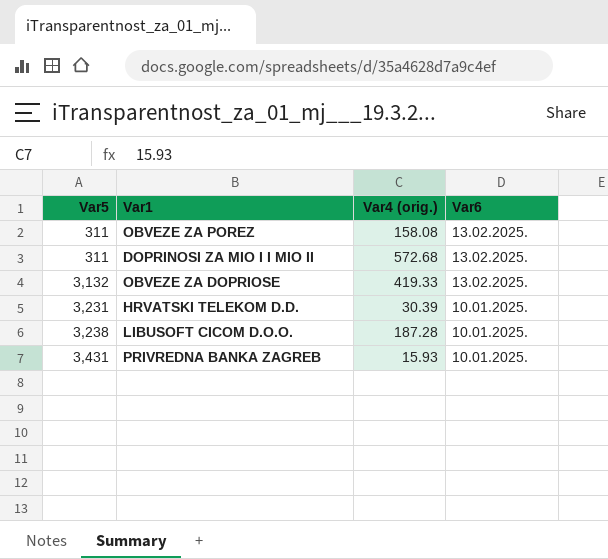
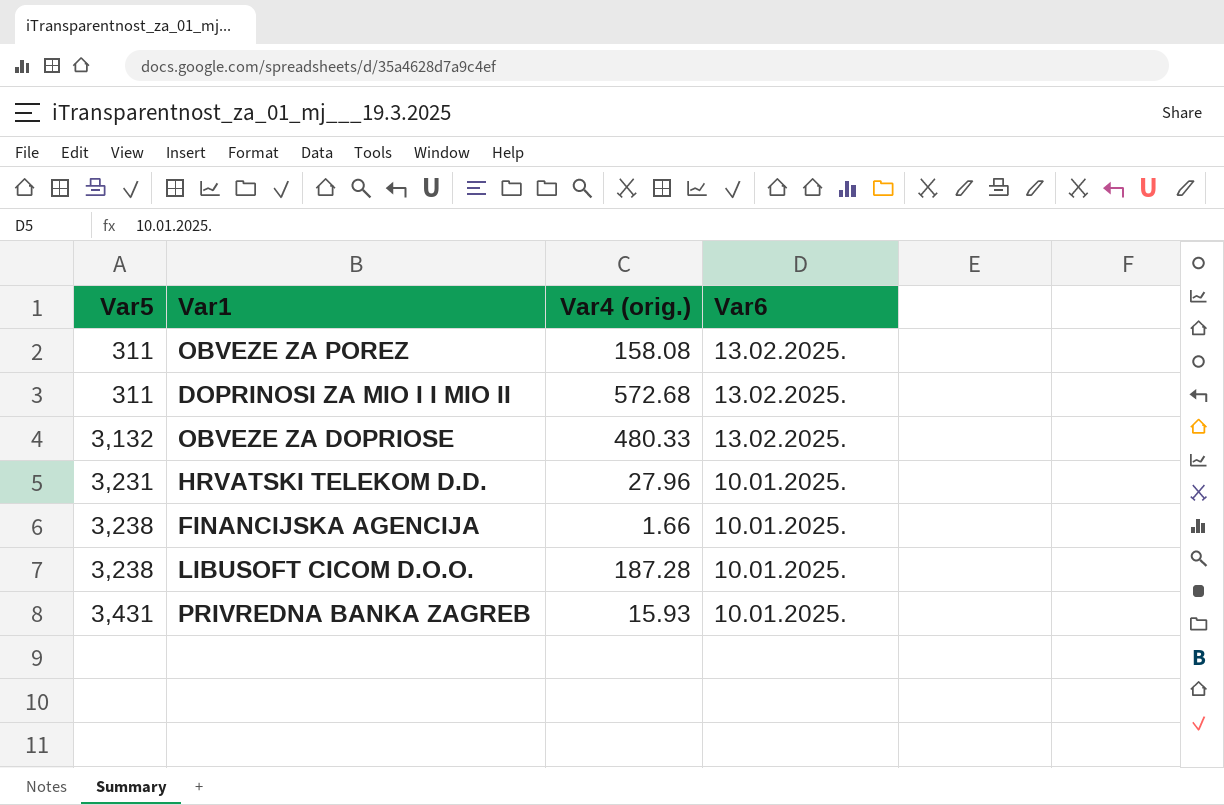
OBVEZE ZA DOPRIOSE | Var4 (orig.): 419.33 -> 480.33
HRVATSKI TELEKOM D.D. | Var4 (orig.): 30.39 -> 27.96
row FINANCIJSKA AGENCIJA: none -> 3,238 | 1.66 | 10.01.2025.

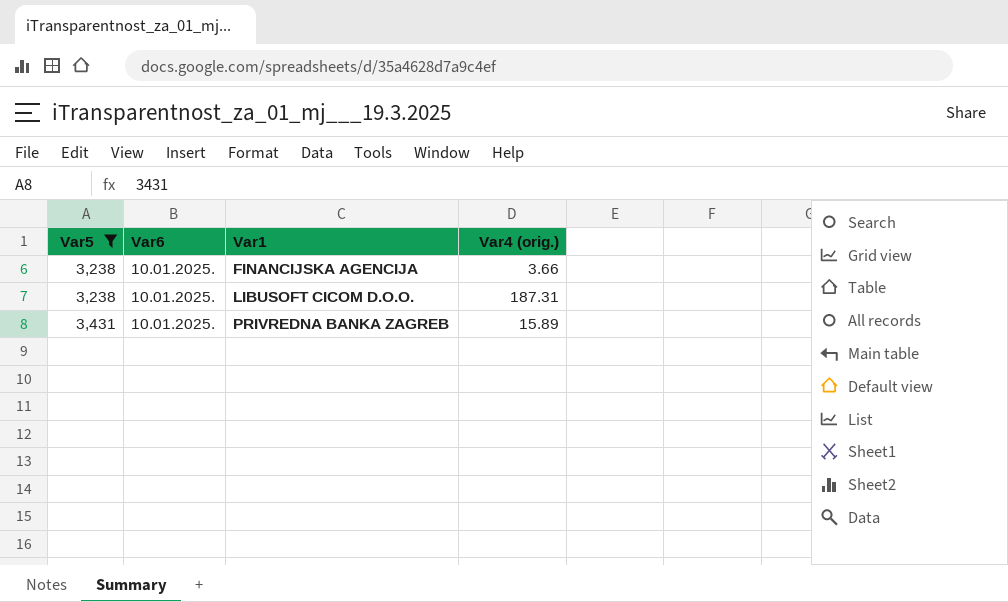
filter: none -> Var5 >= 3,238
column Var6 | position: 4 -> 2
FINANCIJSKA AGENCIJA | Var4 (orig.): 1.66 -> 3.66
LIBUSOFT CICOM D.O.O. | Var4 (orig.): 187.28 -> 187.31
PRIVREDNA BANKA ZAGREB | Var4 (orig.): 15.93 -> 15.89

